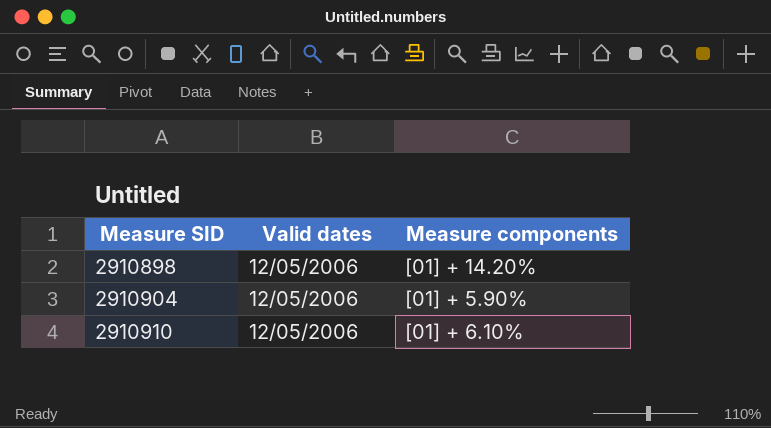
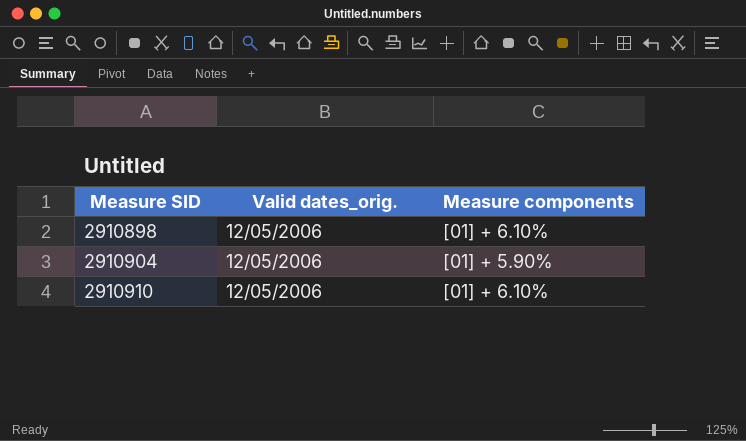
column name: Valid dates -> Valid dates_orig.
2910898 | Measure components: [01] + 14.20% -> [01] + 6.10%

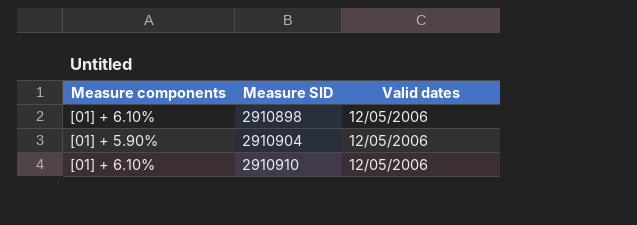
column Measure components | position: 3 -> 1
column name: Valid dates_orig. -> Valid dates

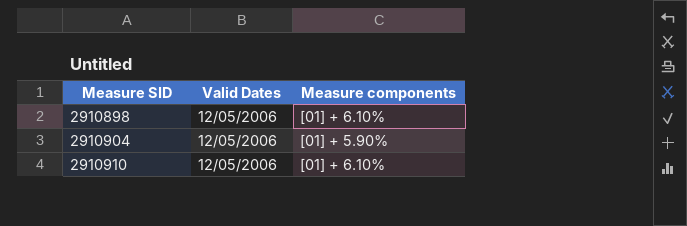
column name: Valid dates -> Valid Dates
column Measure components | position: 1 -> 3

